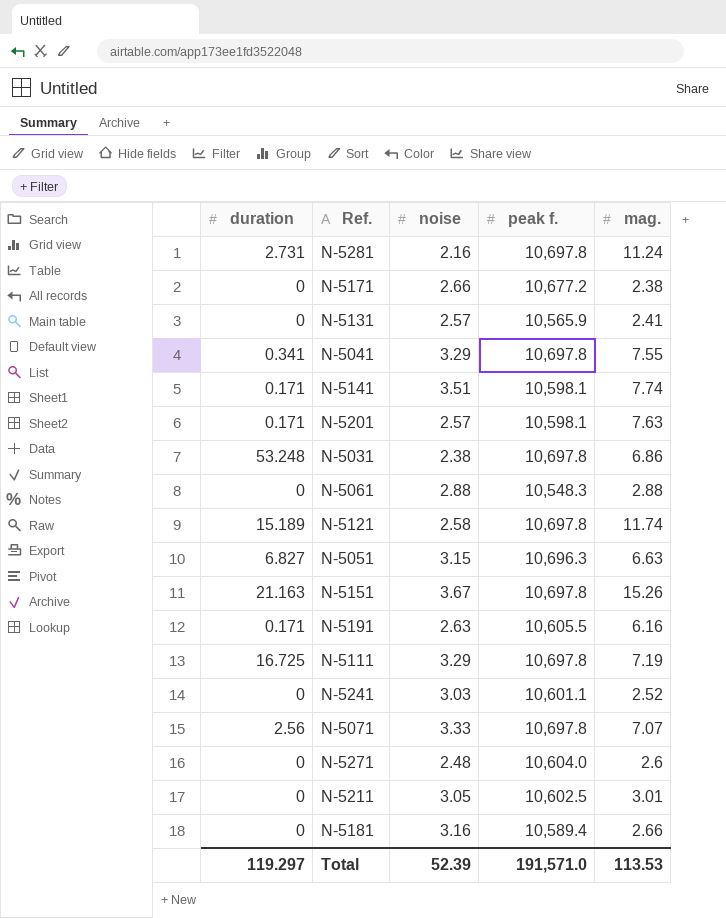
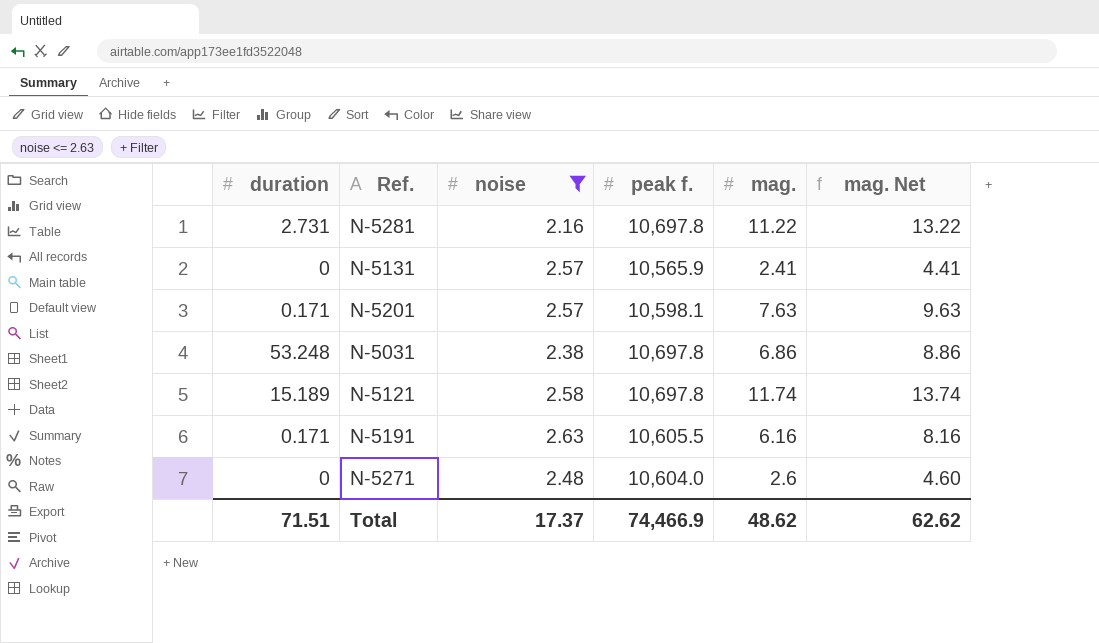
filter: none -> noise <= 2.63
column mag. Net | formula: none -> [mag.] + 2
N-5281 | mag.: 11.24 -> 11.22
Total | duration: 119.297 -> 71.51
Total | noise: 52.39 -> 17.37
Total | peak f.: 191,571.0 -> 74,466.9
Total | mag.: 113.53 -> 48.62

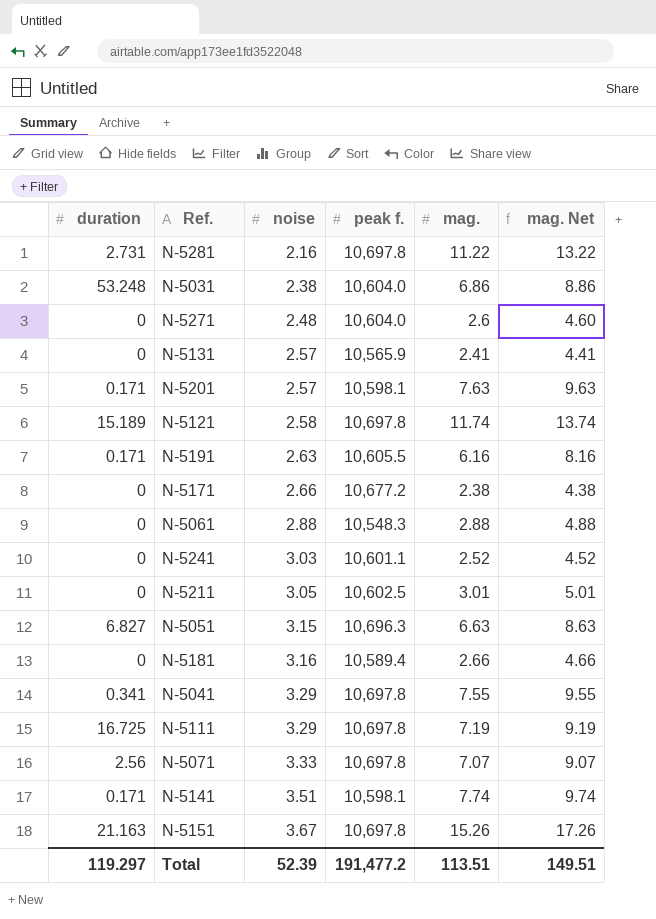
filter: noise <= 2.63 -> none
row order: none -> noise ascending
N-5031 | peak f.: 10,697.8 -> 10,604.0
Total | duration: 71.51 -> 119.297
Total | noise: 17.37 -> 52.39
Total | peak f.: 74,466.9 -> 191,477.2
Total | mag.: 48.62 -> 113.51
Total | mag. Net: 62.62 -> 149.51

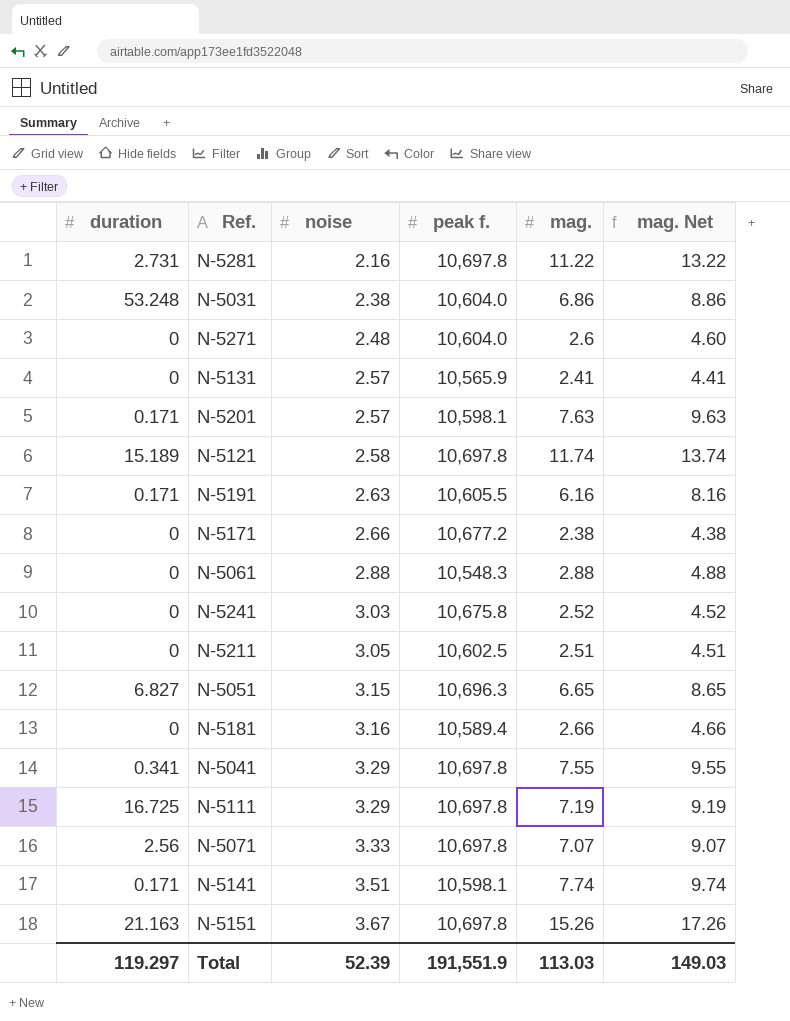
N-5241 | peak f.: 10,601.1 -> 10,675.8
N-5211 | mag.: 3.01 -> 2.51
N-5211 | mag. Net: 5.01 -> 4.51
N-5051 | mag.: 6.63 -> 6.65
N-5051 | mag. Net: 8.63 -> 8.65
Total | peak f.: 191,477.2 -> 191,551.9
Total | mag.: 113.51 -> 113.03
Total | mag. Net: 149.51 -> 149.03

